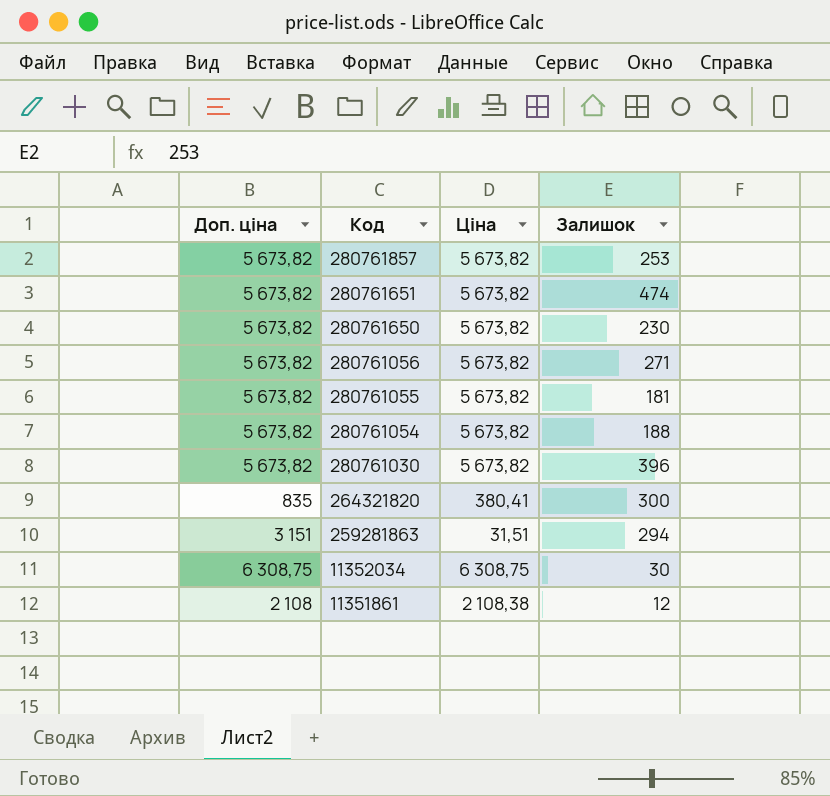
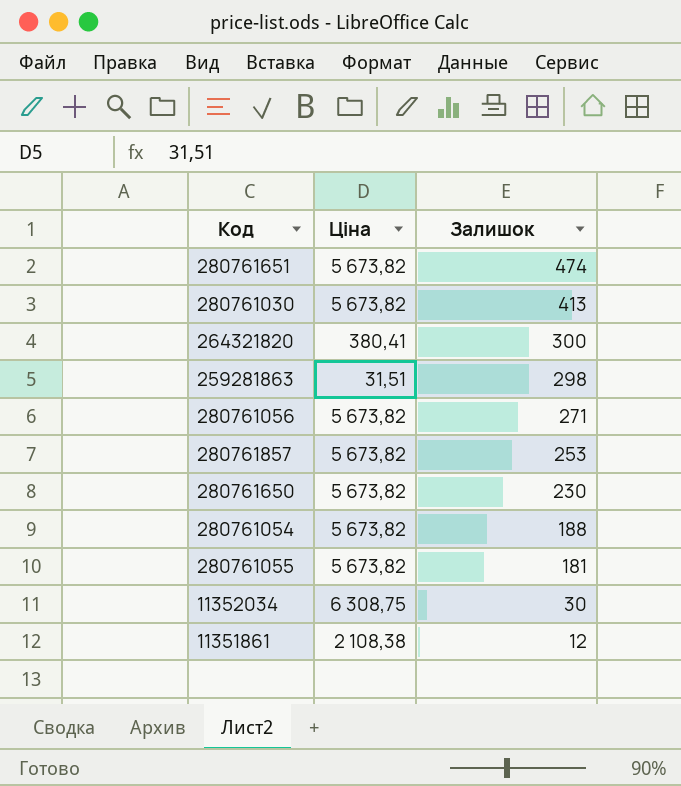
row order: Код descending -> Залишок descending
column Доп. ціна | position: 1 -> none
280761030 | Залишок: 396 -> 413
259281863 | Залишок: 294 -> 298

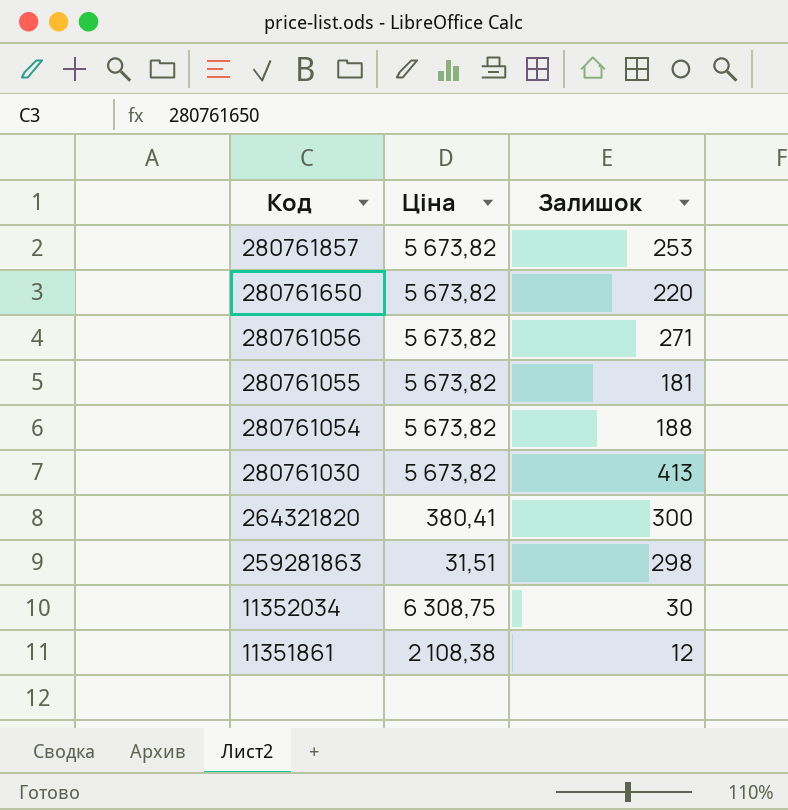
row order: Залишок descending -> Код descending
row 280761651: 5 673,82 | 474 -> none
280761650 | Залишок: 230 -> 220

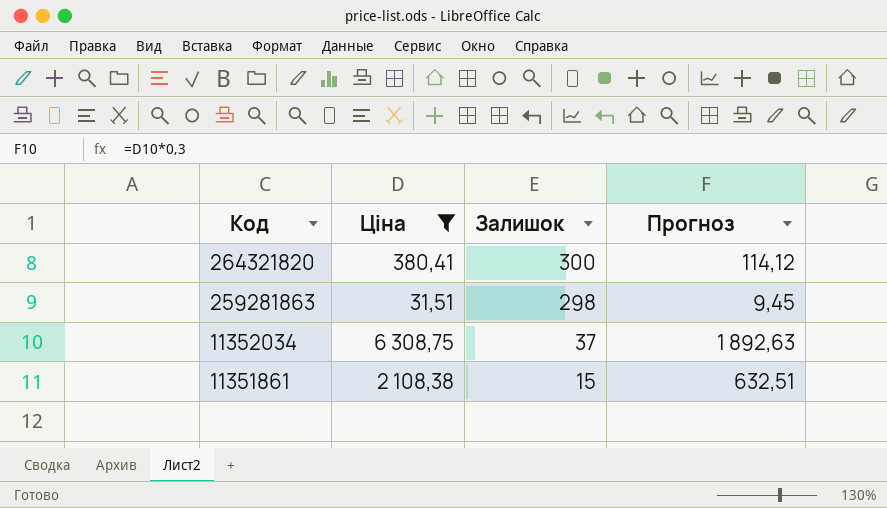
filter: none -> Ціна != 5 673,82
column Прогноз | formula: none -> [Ціна] * 0,3
11352034 | Залишок: 30 -> 37
11351861 | Залишок: 12 -> 15

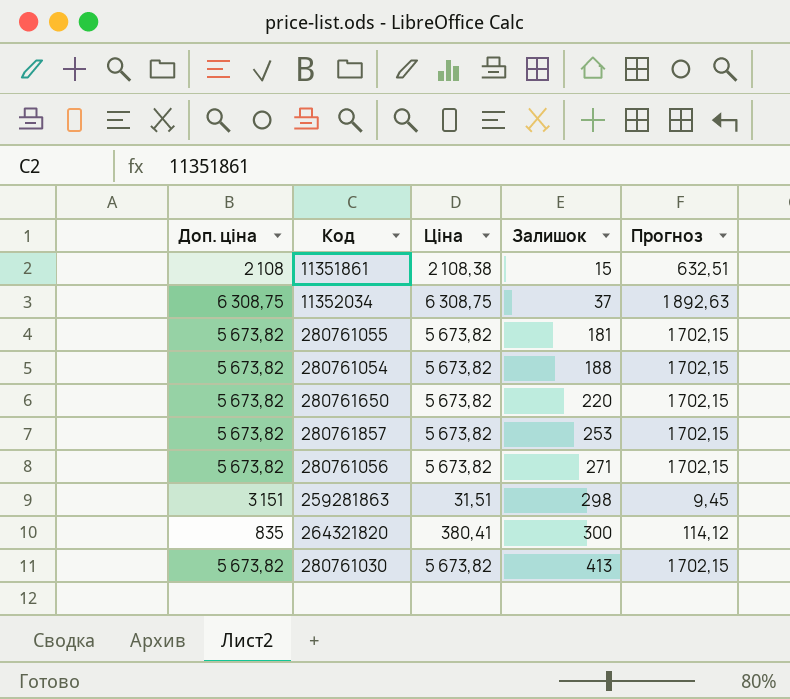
filter: Ціна != 5 673,82 -> none
row order: Код descending -> Залишок ascending
column Доп. ціна | position: none -> 1

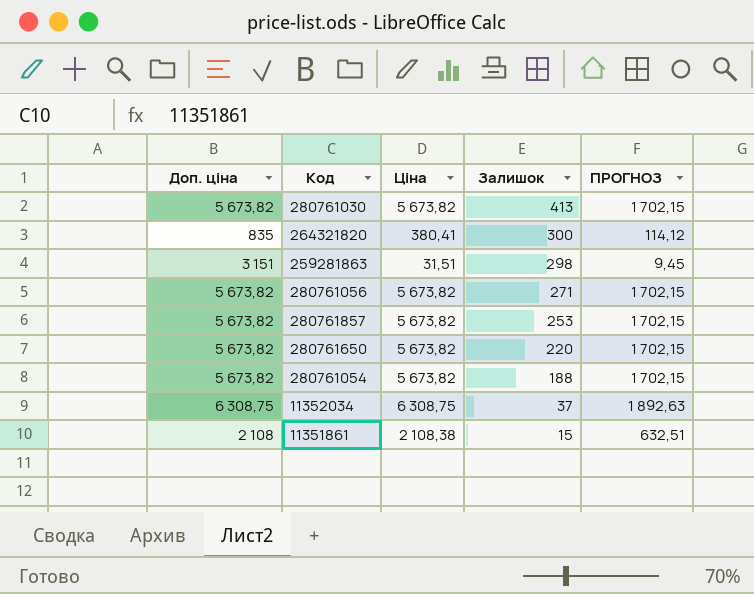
row order: Залишок ascending -> Залишок descending
column name: Прогноз -> ПРОГНОЗ
row 280761055: 5 673,82 | 5 673,82 | 181 | 1 702,15 -> none

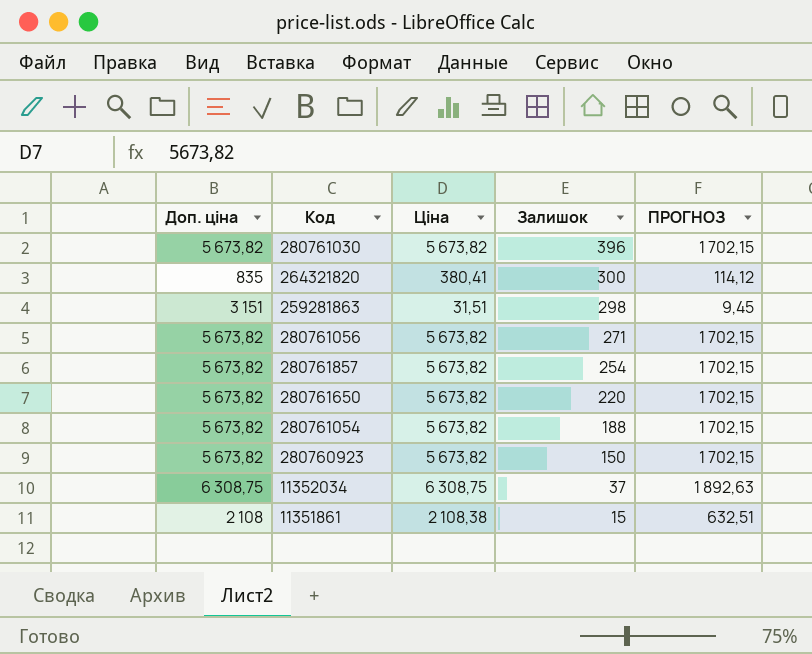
280761030 | Залишок: 413 -> 396
280761857 | Залишок: 253 -> 254
row 280760923: none -> 5 673,82 | 5 673,82 | 150 | 1 702,15

